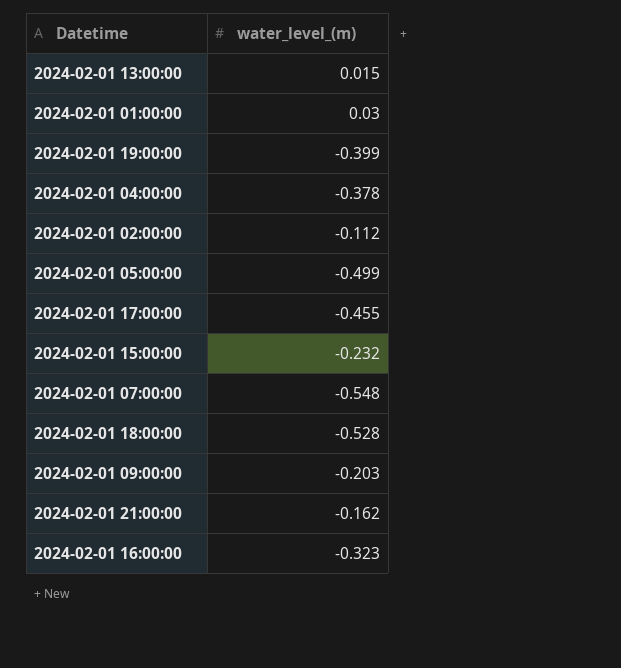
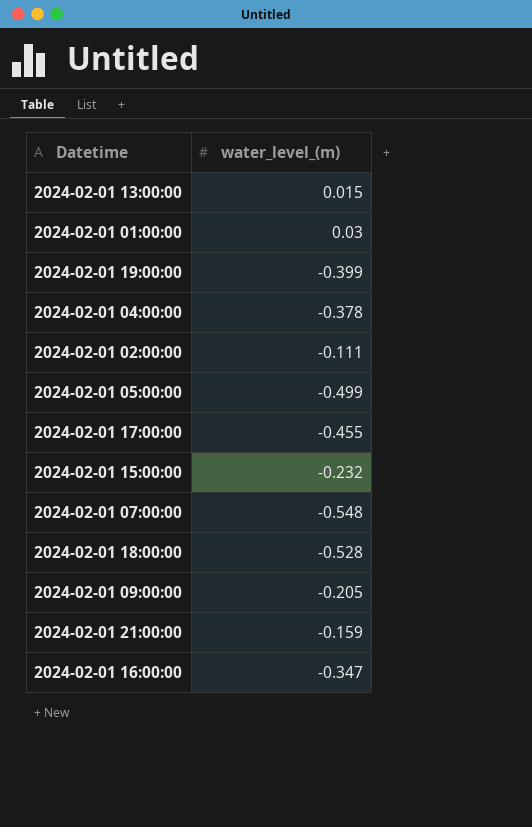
2024-02-01 02:00:00 | water_level_(m): -0.112 -> -0.111
2024-02-01 09:00:00 | water_level_(m): -0.203 -> -0.205
2024-02-01 21:00:00 | water_level_(m): -0.162 -> -0.159
2024-02-01 16:00:00 | water_level_(m): -0.323 -> -0.347

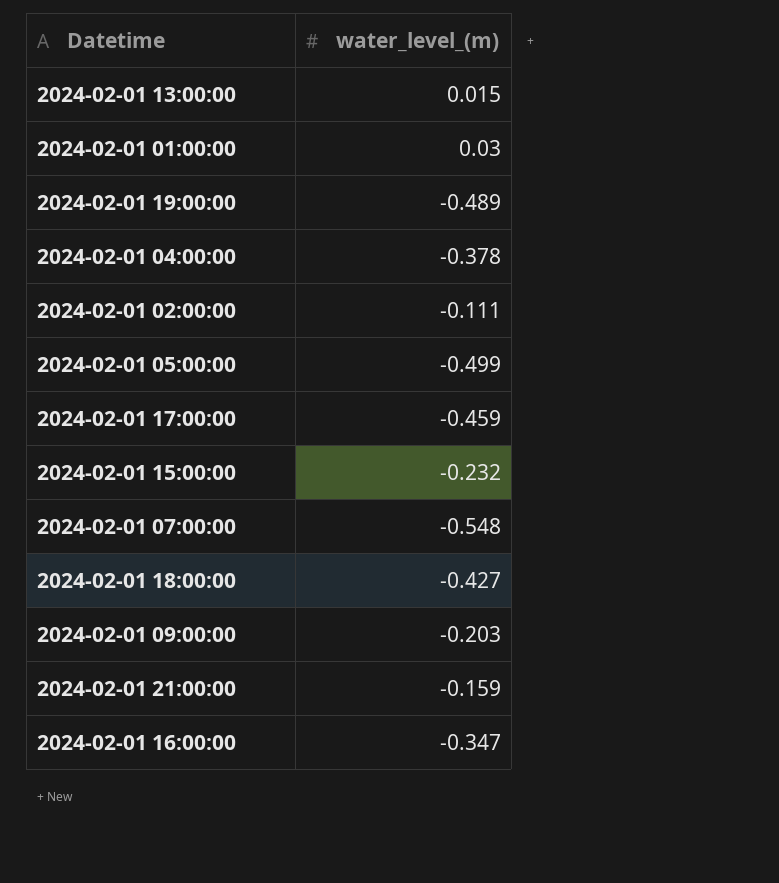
2024-02-01 19:00:00 | water_level_(m): -0.399 -> -0.489
2024-02-01 17:00:00 | water_level_(m): -0.455 -> -0.459
2024-02-01 18:00:00 | water_level_(m): -0.528 -> -0.427
2024-02-01 09:00:00 | water_level_(m): -0.205 -> -0.203

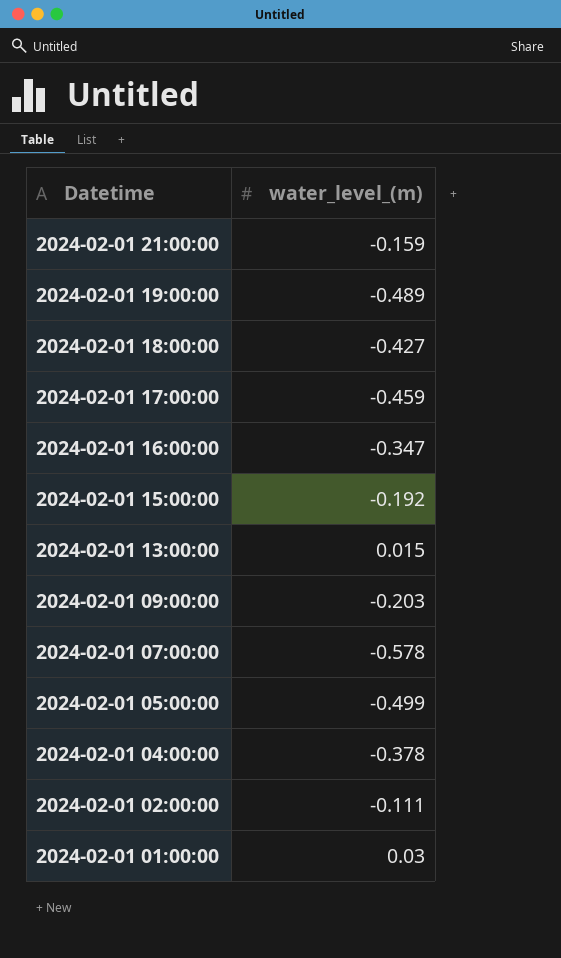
row order: none -> Datetime descending
2024-02-01 15:00:00 | water_level_(m): -0.232 -> -0.192
2024-02-01 07:00:00 | water_level_(m): -0.548 -> -0.578

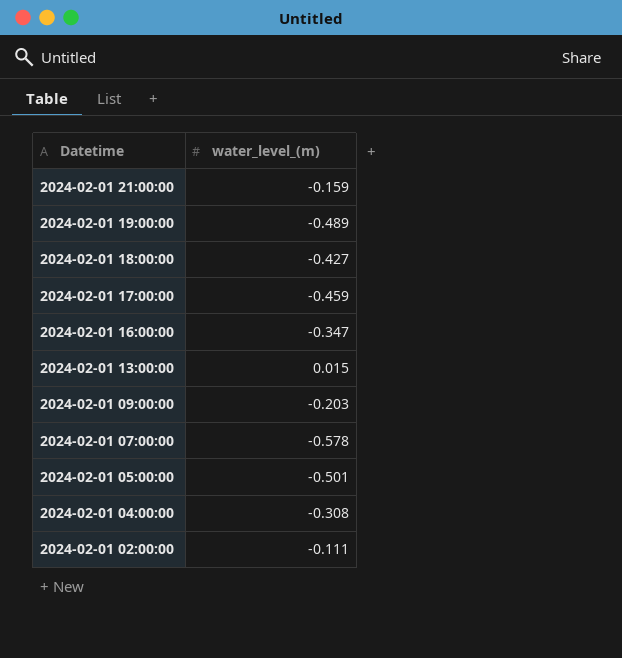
row 2024-02-01 15:00:00: -0.192 -> none
row 2024-02-01 01:00:00: 0.03 -> none
2024-02-01 05:00:00 | water_level_(m): -0.499 -> -0.501
2024-02-01 04:00:00 | water_level_(m): -0.378 -> -0.308

